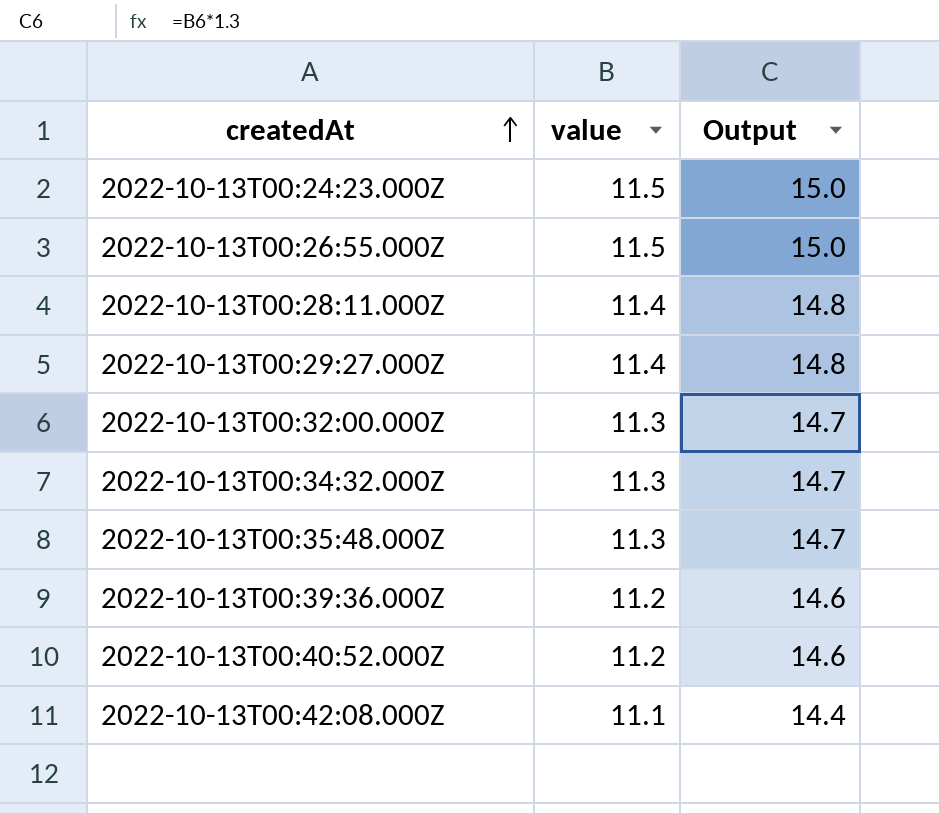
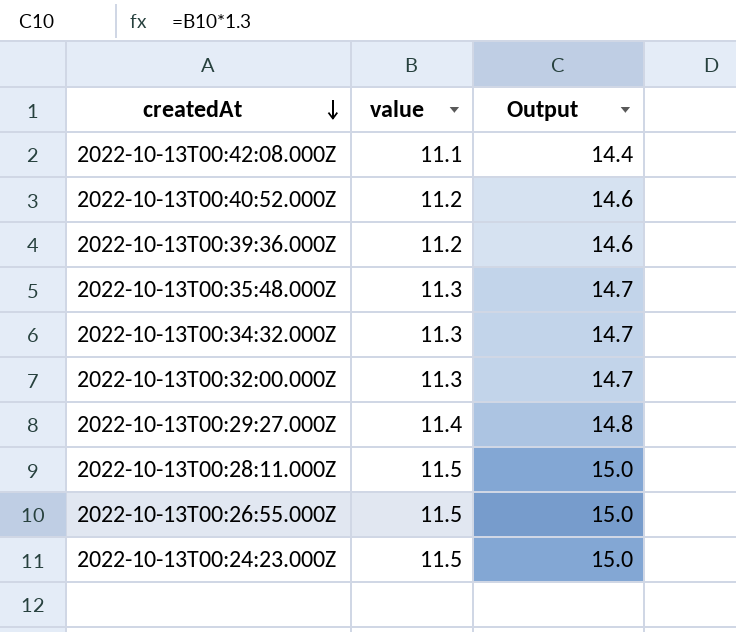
row order: createdAt ascending -> createdAt descending
2022-10-13T00:28:11.000Z | value: 11.4 -> 11.5
2022-10-13T00:28:11.000Z | Output: 14.8 -> 15.0

